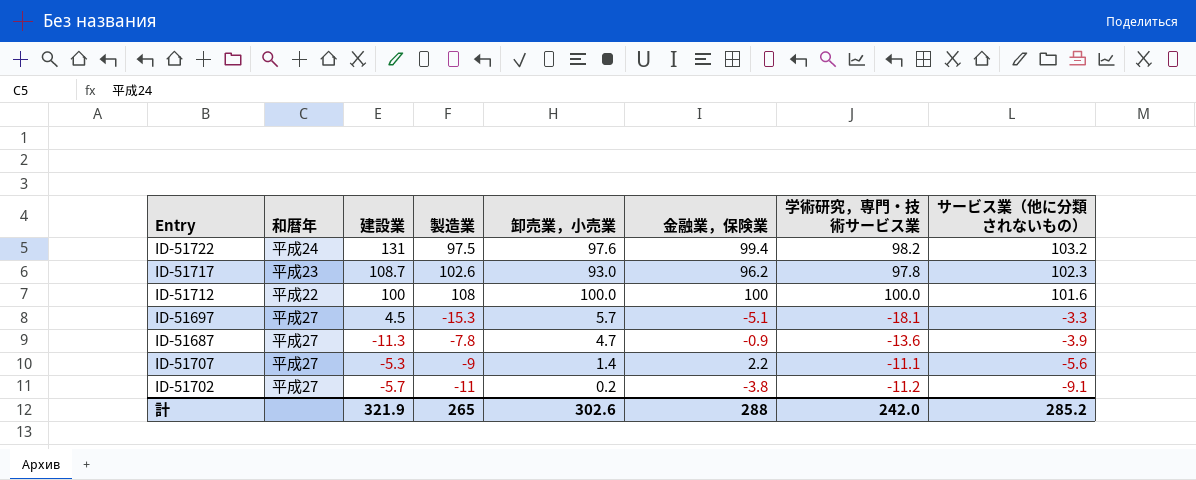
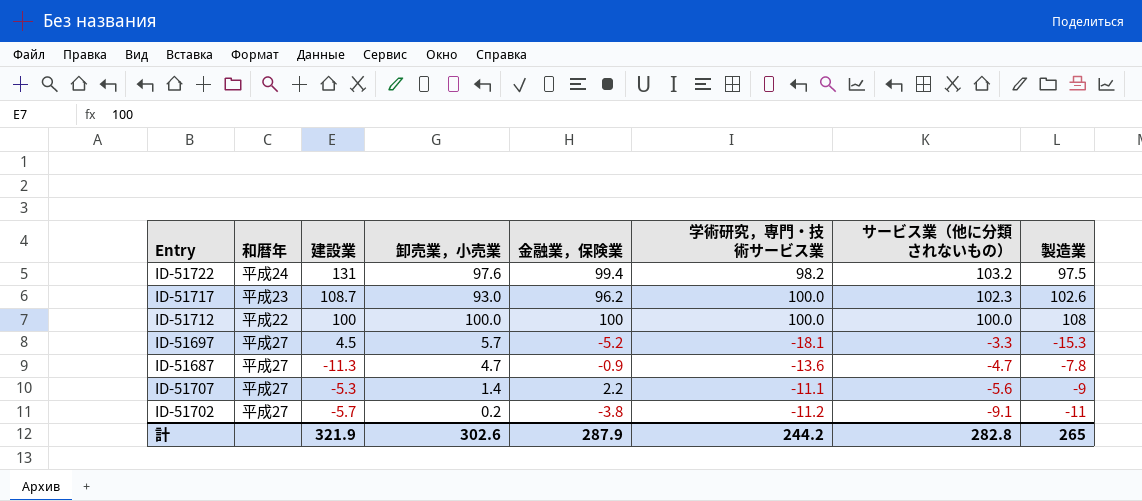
column 製造業 | position: 4 -> 8
ID-51717 | 学術研究，専門・技術サービス業: 97.8 -> 100.0
ID-51712 | サービス業（他に分類されないもの）: 101.6 -> 100.0
ID-51697 | 金融業，保険業: -5.1 -> -5.2
ID-51687 | サービス業（他に分類されないもの）: -3.9 -> -4.7
計 | 金融業，保険業: 288 -> 287.9
計 | 学術研究，専門・技術サービス業: 242.0 -> 244.2
計 | サービス業（他に分類されないもの）: 285.2 -> 282.8

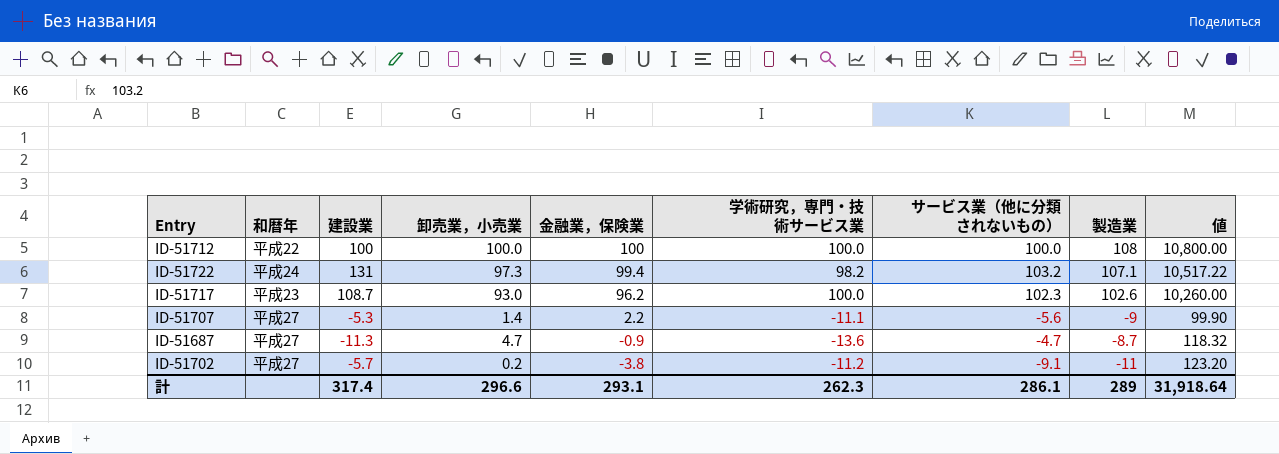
row order: サービス業（他に分類されないもの） descending -> 金融業，保険業 descending
column 値 | formula: none -> [学術研究，専門・技術サービス業] * [製造業]
row ID-51697: 平成27 | 4.5 | 5.7 | -5.2 | -18.1 | -3.3 | -15.3 -> none
ID-51722 | 卸売業，小売業: 97.6 -> 97.3
ID-51722 | 製造業: 97.5 -> 107.1
ID-51687 | 製造業: -7.8 -> -8.7
計 | 建設業: 321.9 -> 317.4
計 | 卸売業，小売業: 302.6 -> 296.6
計 | 金融業，保険業: 287.9 -> 293.1
計 | 学術研究，専門・技術サービス業: 244.2 -> 262.3
計 | サービス業（他に分類されないもの）: 282.8 -> 286.1
計 | 製造業: 265 -> 289

